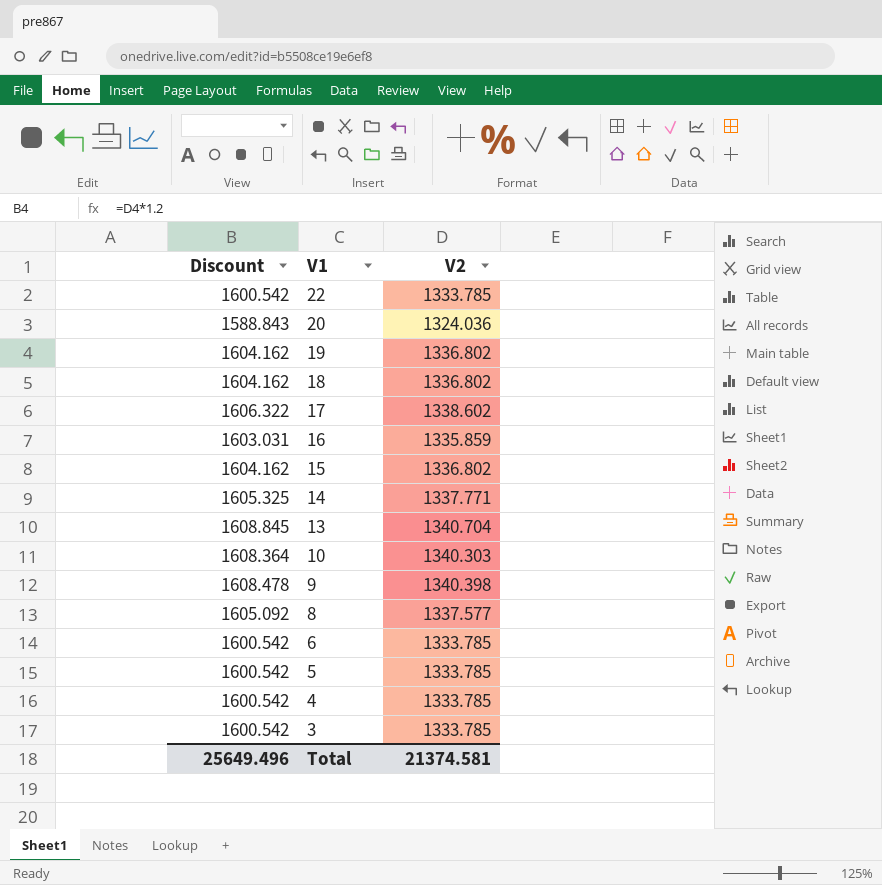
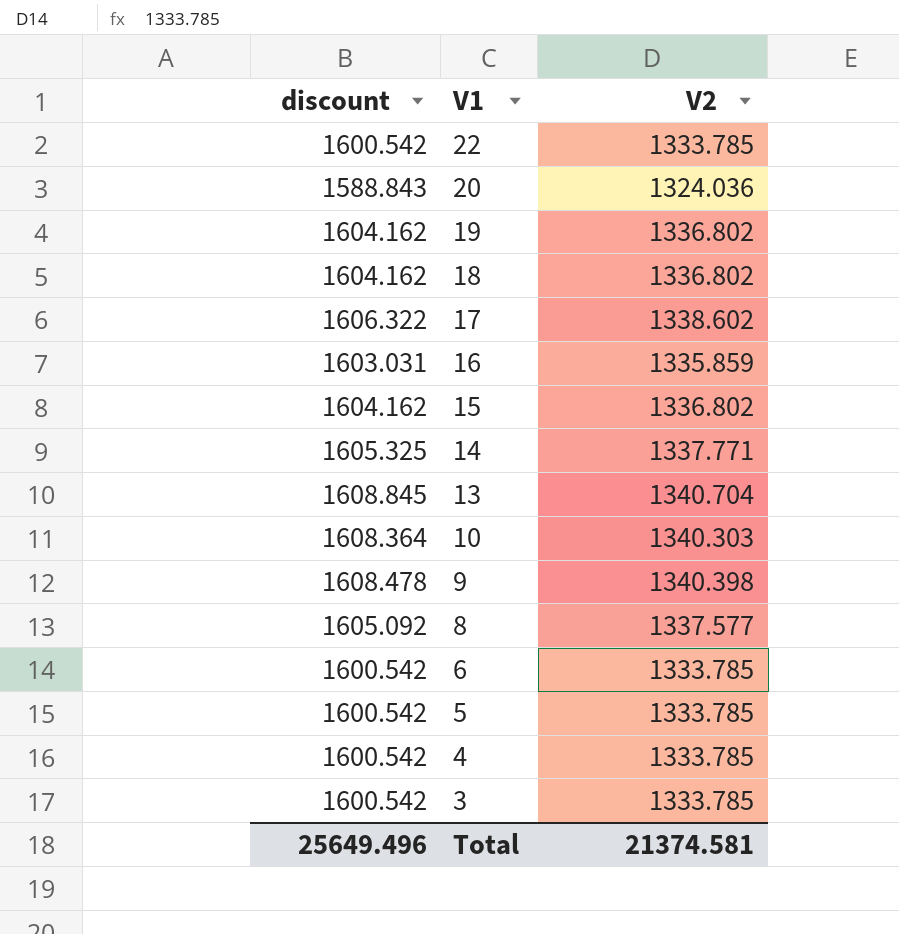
column name: Discount -> discount

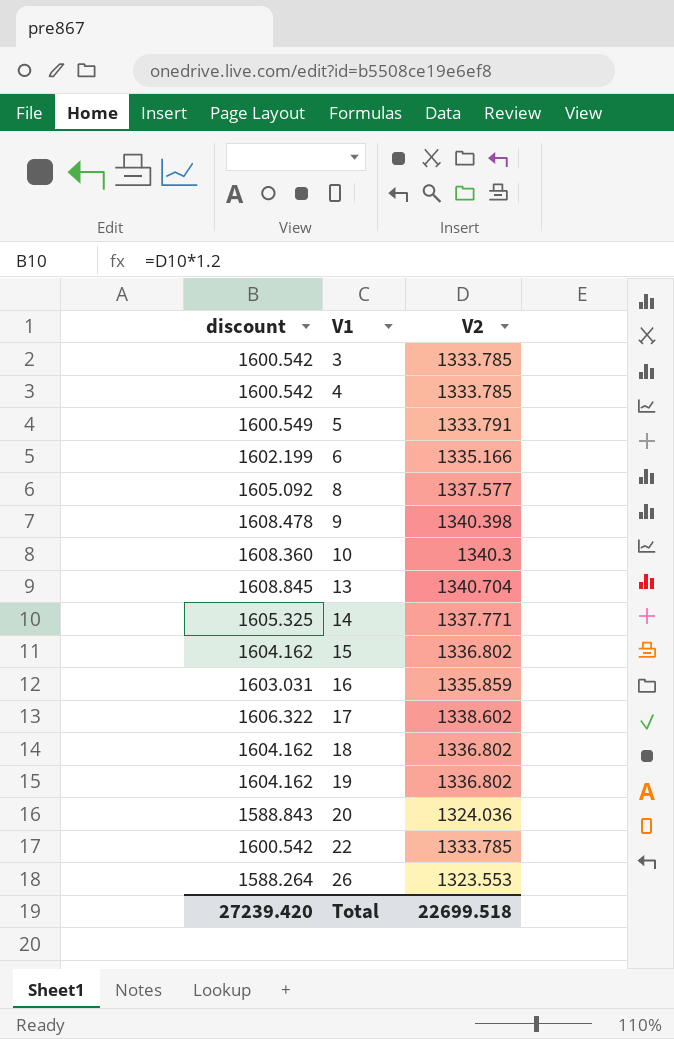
row order: V1 descending -> V1 ascending
5 | discount: 1600.542 -> 1600.549
5 | V2: 1333.785 -> 1333.791
6 | discount: 1600.542 -> 1602.199
6 | V2: 1333.785 -> 1335.166
10 | discount: 1608.364 -> 1608.360
10 | V2: 1340.303 -> 1340.3
row 26: none -> 1588.264 | 1323.553
Total | discount: 25649.496 -> 27239.420
Total | V2: 21374.581 -> 22699.518

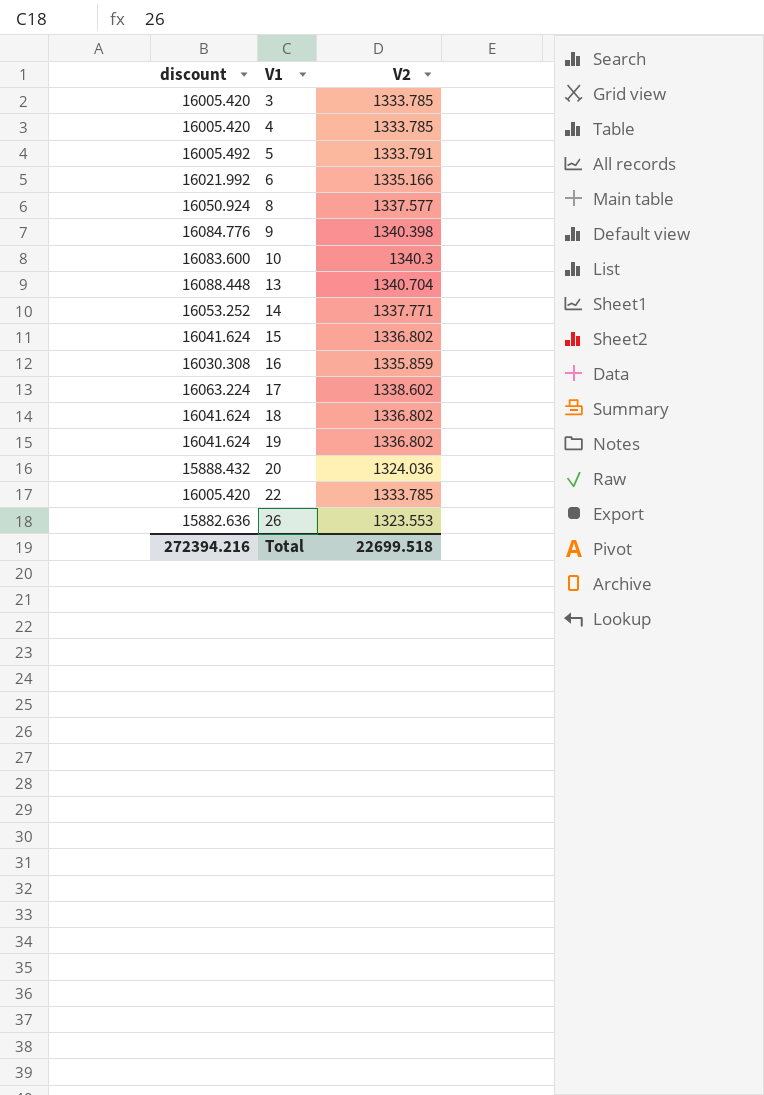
column discount | formula: [V2] * 1.2 -> [V2] * 12
Total | discount: 27239.420 -> 272394.216

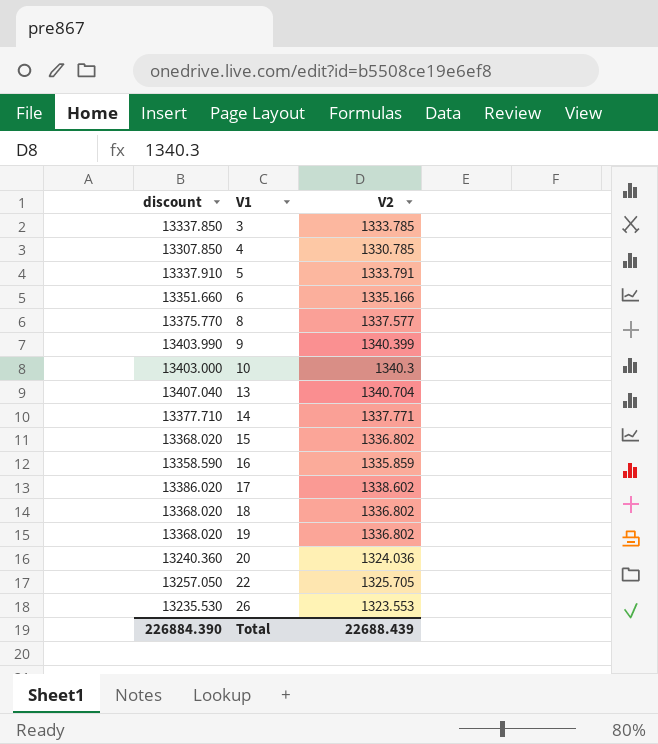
column discount | formula: [V2] * 12 -> [V2] * 10
4 | V2: 1333.785 -> 1330.785
9 | V2: 1340.398 -> 1340.399
22 | V2: 1333.785 -> 1325.705
Total | discount: 272394.216 -> 226884.390
Total | V2: 22699.518 -> 22688.439

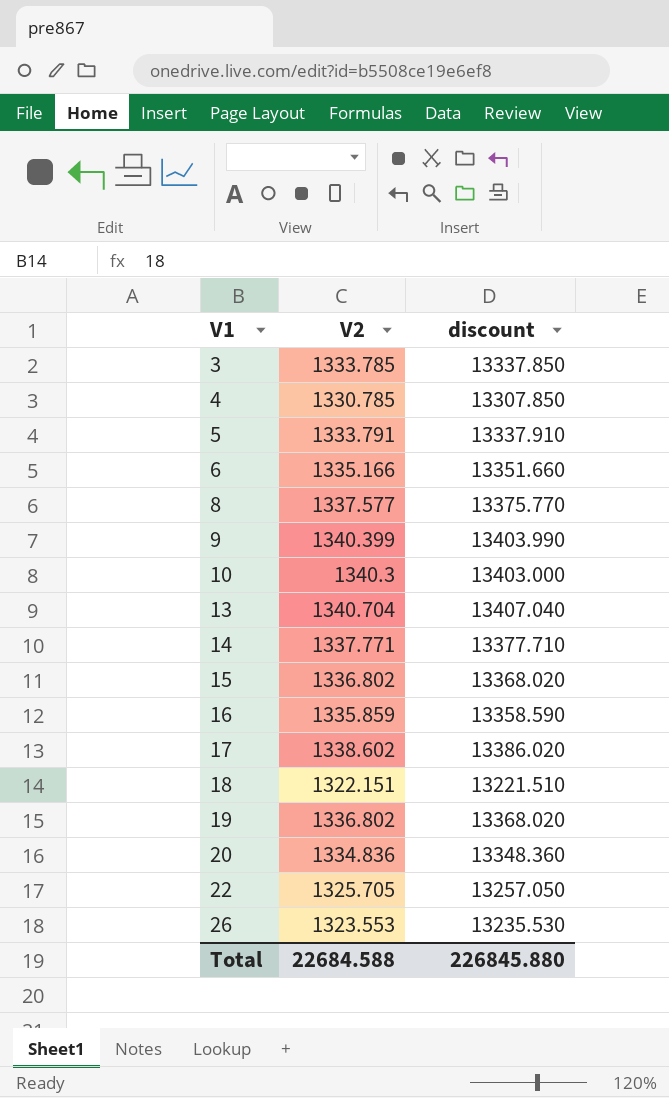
column discount | position: 1 -> 3
18 | V2: 1336.802 -> 1322.151
18 | discount: 13368.020 -> 13221.510
20 | V2: 1324.036 -> 1334.836
20 | discount: 13240.360 -> 13348.360
Total | V2: 22688.439 -> 22684.588
Total | discount: 226884.390 -> 226845.880

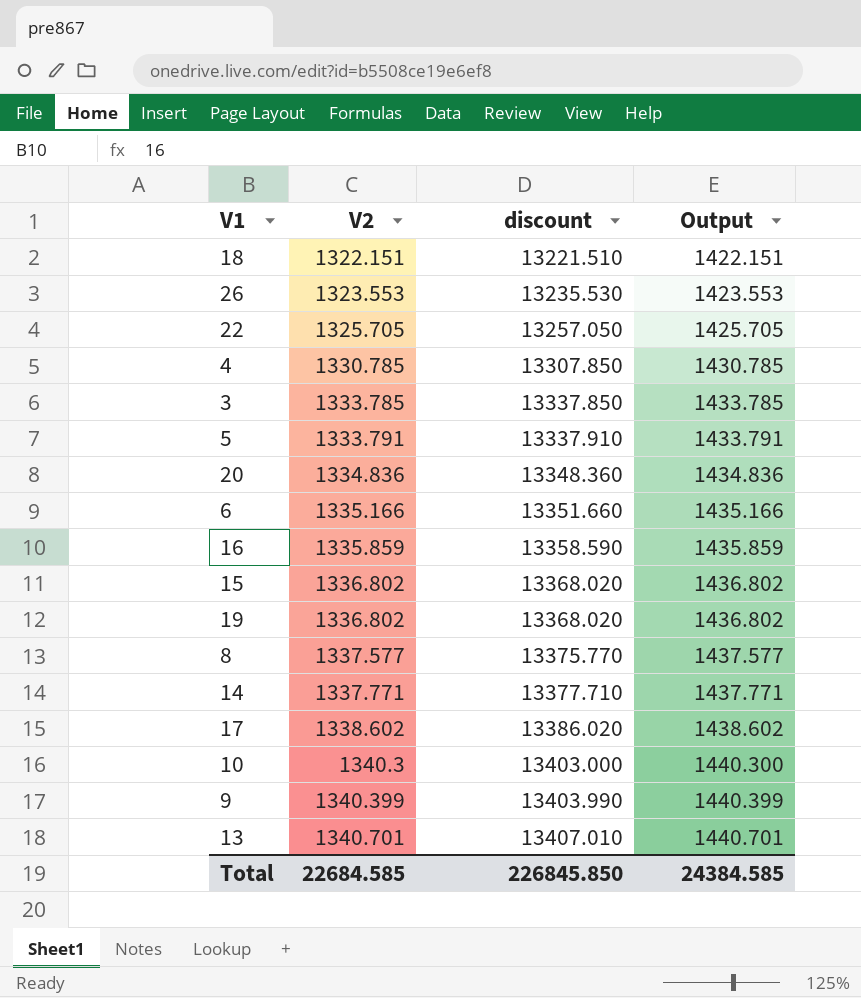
row order: V1 ascending -> V2 ascending
column Output | formula: none -> [V2] + 100
13 | V2: 1340.704 -> 1340.701
13 | discount: 13407.040 -> 13407.010
Total | V2: 22684.588 -> 22684.585
Total | discount: 226845.880 -> 226845.850

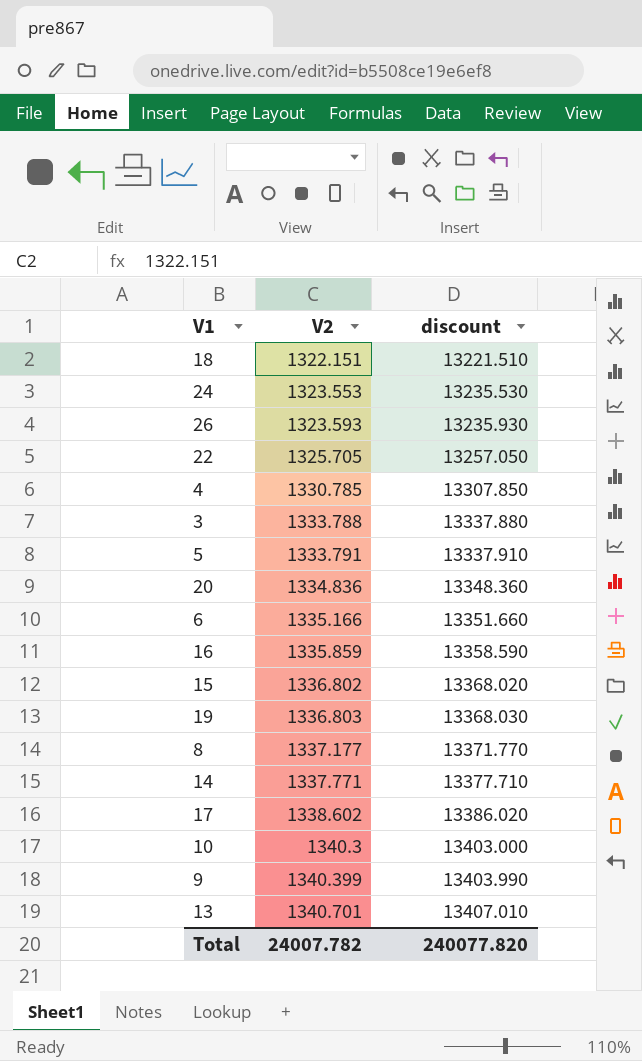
column Output | formula: [V2] + 100 -> none
row 24: none -> 1323.553 | 13235.530
26 | V2: 1323.553 -> 1323.593
26 | discount: 13235.530 -> 13235.930
3 | V2: 1333.785 -> 1333.788
3 | discount: 13337.850 -> 13337.880
19 | V2: 1336.802 -> 1336.803
19 | discount: 13368.020 -> 13368.030
8 | V2: 1337.577 -> 1337.177
8 | discount: 13375.770 -> 13371.770
Total | V2: 22684.585 -> 24007.782
Total | discount: 226845.850 -> 240077.820

